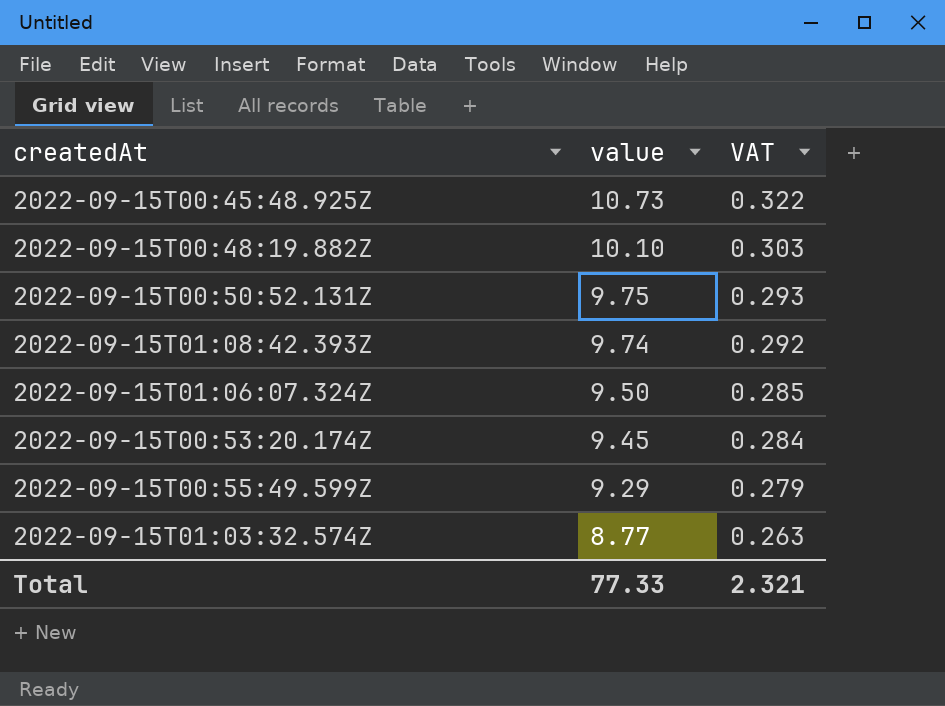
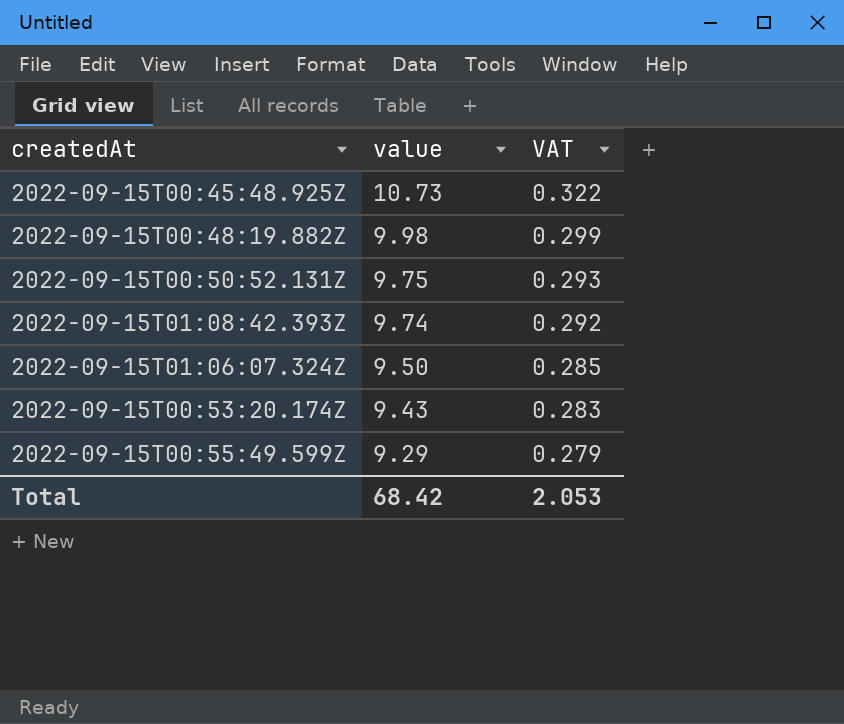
row 2022-09-15T01:03:32.574Z: 8.77 | 0.263 -> none
2022-09-15T00:48:19.882Z | value: 10.10 -> 9.98
2022-09-15T00:48:19.882Z | VAT: 0.303 -> 0.299
2022-09-15T00:53:20.174Z | value: 9.45 -> 9.43
2022-09-15T00:53:20.174Z | VAT: 0.284 -> 0.283
Total | value: 77.33 -> 68.42
Total | VAT: 2.321 -> 2.053

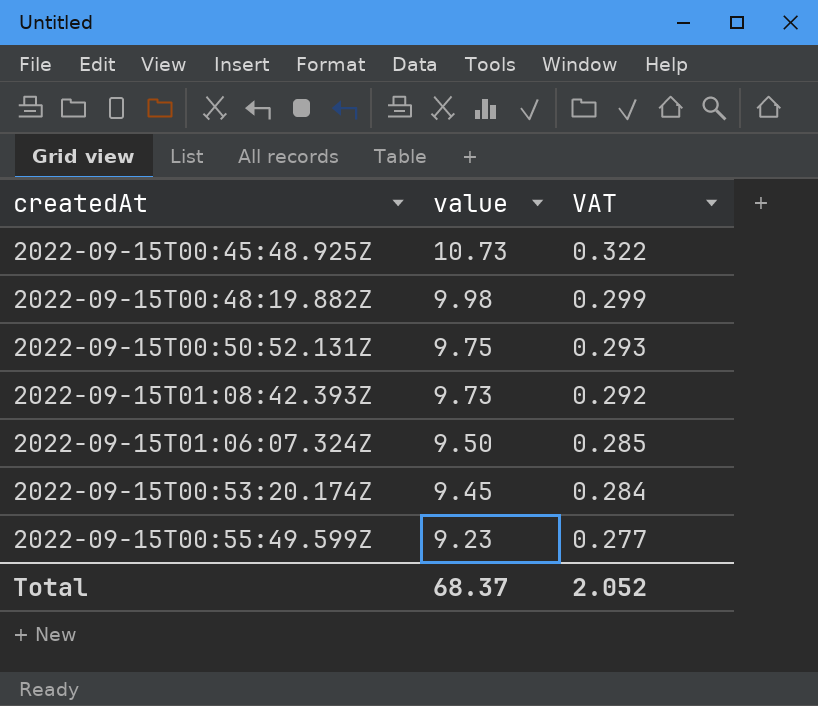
2022-09-15T01:08:42.393Z | value: 9.74 -> 9.73
2022-09-15T00:53:20.174Z | value: 9.43 -> 9.45
2022-09-15T00:53:20.174Z | VAT: 0.283 -> 0.284
2022-09-15T00:55:49.599Z | value: 9.29 -> 9.23
2022-09-15T00:55:49.599Z | VAT: 0.279 -> 0.277
Total | value: 68.42 -> 68.37
Total | VAT: 2.053 -> 2.052

